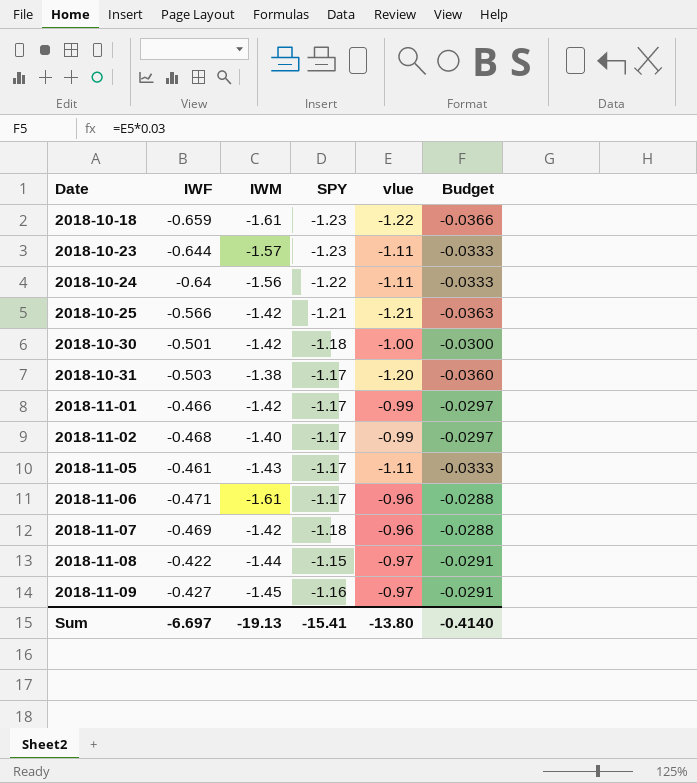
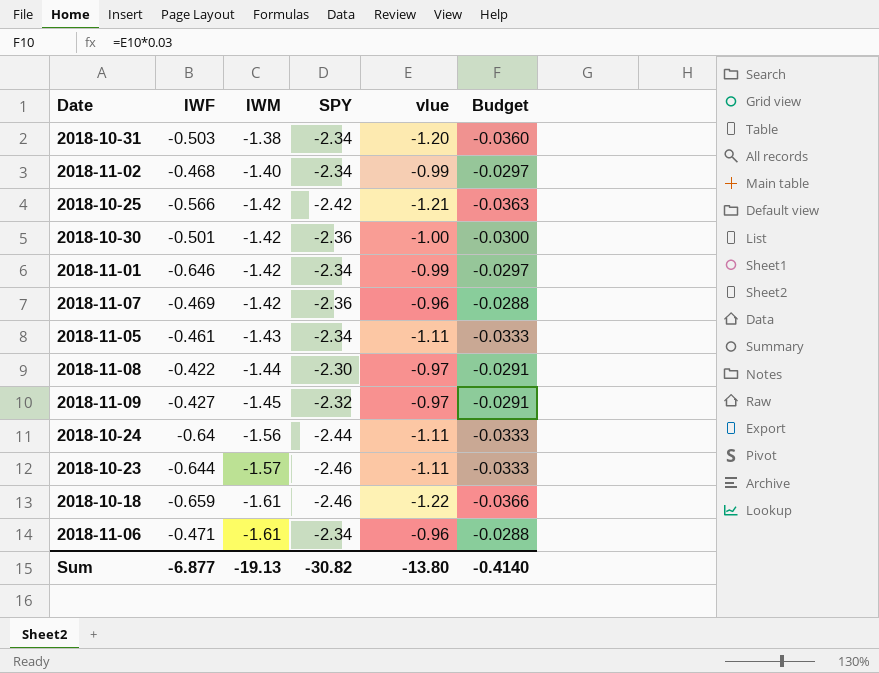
row order: Date ascending -> IWM descending
2018-10-31 | SPY: -1.17 -> -2.34
2018-11-02 | SPY: -1.17 -> -2.34
2018-10-25 | SPY: -1.21 -> -2.42
2018-10-30 | SPY: -1.18 -> -2.36
2018-11-01 | IWF: -0.466 -> -0.646
2018-11-01 | SPY: -1.17 -> -2.34
2018-11-07 | SPY: -1.18 -> -2.36
2018-11-05 | SPY: -1.17 -> -2.34
2018-11-08 | SPY: -1.15 -> -2.30
2018-11-09 | SPY: -1.16 -> -2.32
2018-10-24 | SPY: -1.22 -> -2.44
2018-10-23 | SPY: -1.23 -> -2.46
2018-10-18 | SPY: -1.23 -> -2.46
2018-11-06 | SPY: -1.17 -> -2.34
Sum | IWF: -6.697 -> -6.877
Sum | SPY: -15.41 -> -30.82

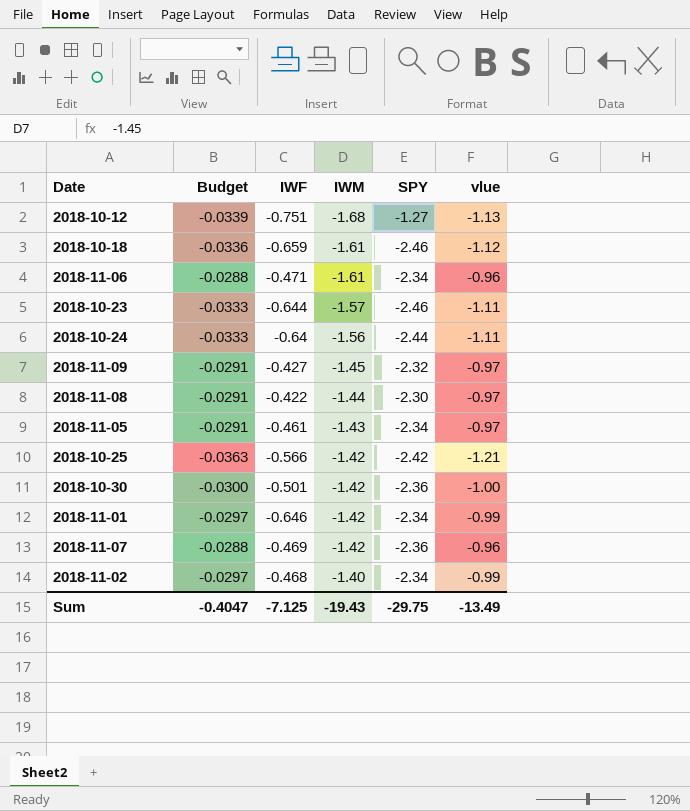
row order: IWM descending -> IWM ascending
column Budget | position: 6 -> 2
row 2018-10-31: -0.503 | -1.38 | -2.34 | -1.20 | -0.0360 -> none
row 2018-10-12: none -> -0.0339 | -0.751 | -1.68 | -1.27 | -1.13
2018-10-18 | Budget: -0.0366 -> -0.0336
2018-10-18 | vlue: -1.22 -> -1.12
2018-11-05 | Budget: -0.0333 -> -0.0291
2018-11-05 | vlue: -1.11 -> -0.97
Sum | Budget: -0.4140 -> -0.4047
Sum | IWF: -6.877 -> -7.125
Sum | IWM: -19.13 -> -19.43
Sum | SPY: -30.82 -> -29.75
Sum | vlue: -13.80 -> -13.49

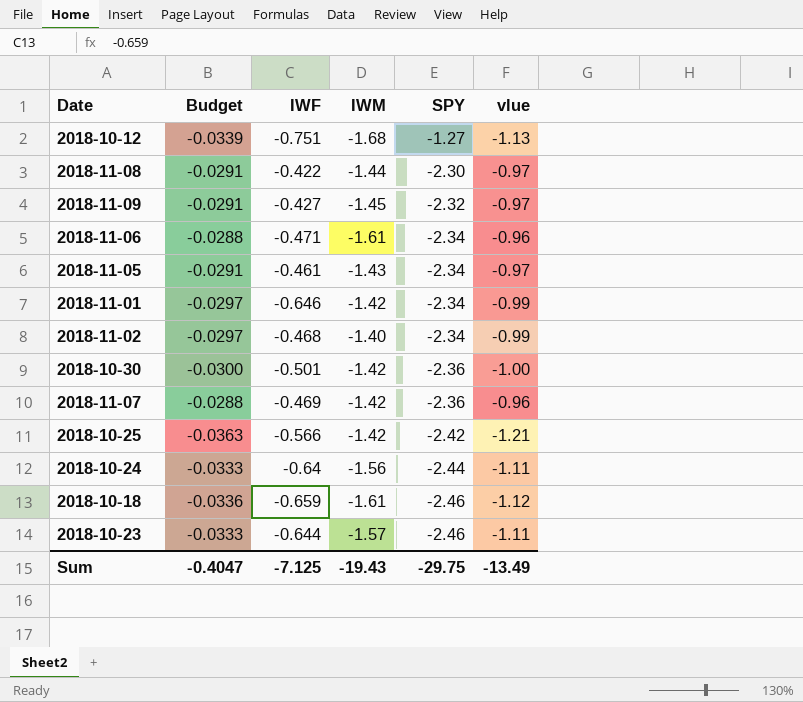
row order: IWM ascending -> SPY descending

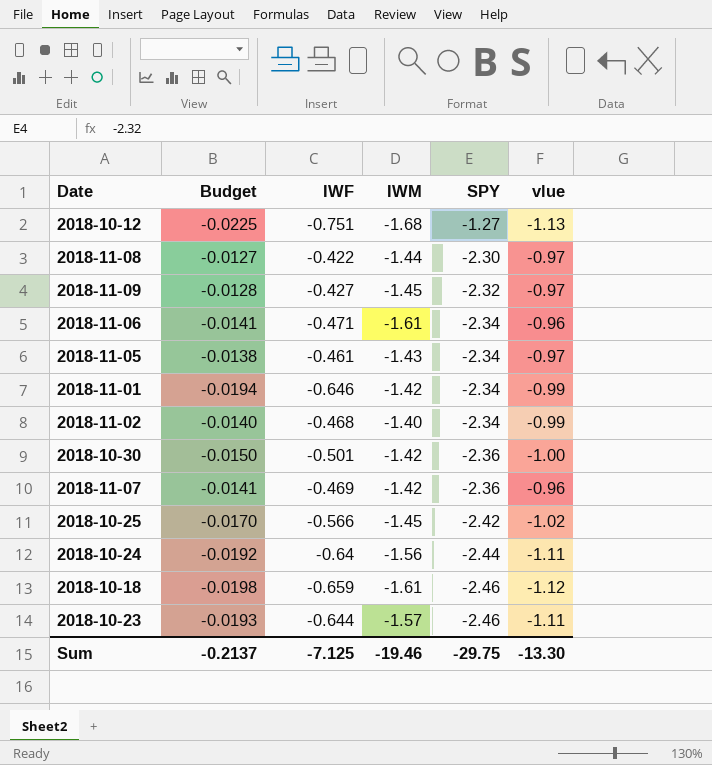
column Budget | formula: [vlue] * 0.03 -> [IWF] * 0.03
2018-10-25 | IWM: -1.42 -> -1.45
2018-10-25 | vlue: -1.21 -> -1.02
Sum | Budget: -0.4047 -> -0.2137
Sum | IWM: -19.43 -> -19.46
Sum | vlue: -13.49 -> -13.30

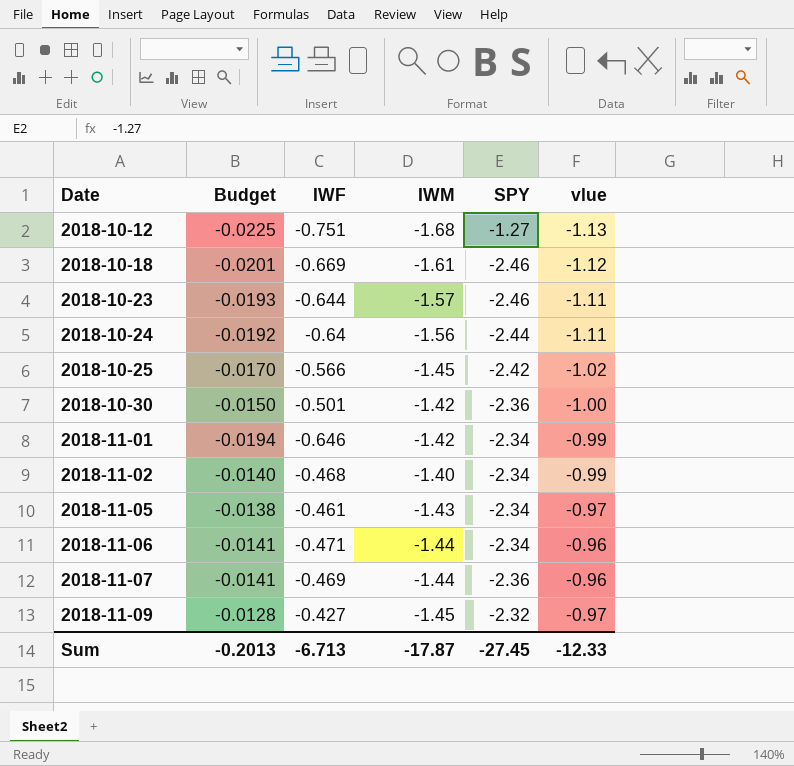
row order: SPY descending -> Date ascending
row 2018-11-08: -0.0127 | -0.422 | -1.44 | -2.30 | -0.97 -> none
2018-10-18 | Budget: -0.0198 -> -0.0201
2018-10-18 | IWF: -0.659 -> -0.669
2018-11-06 | IWM: -1.61 -> -1.44
2018-11-07 | IWM: -1.42 -> -1.44
Sum | Budget: -0.2137 -> -0.2013
Sum | IWF: -7.125 -> -6.713
Sum | IWM: -19.46 -> -17.87
Sum | SPY: -29.75 -> -27.45
Sum | vlue: -13.30 -> -12.33

